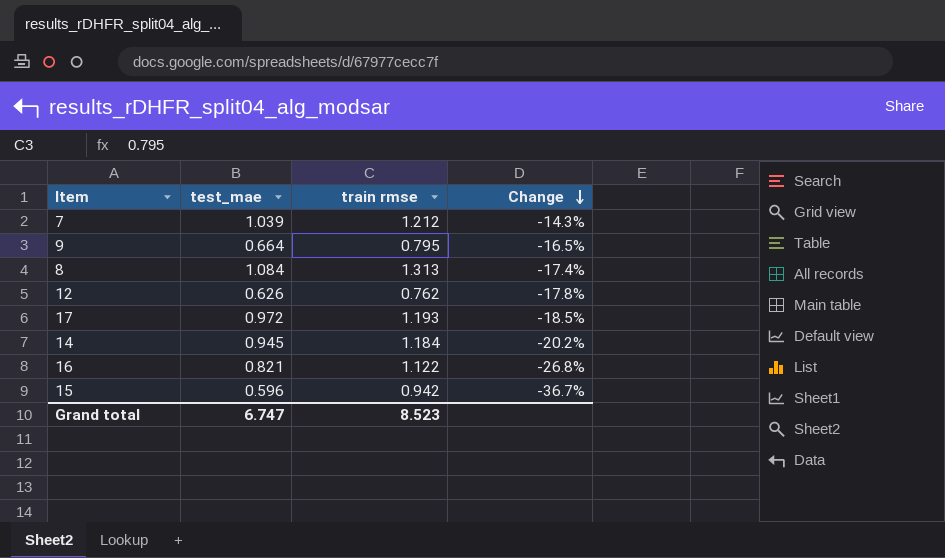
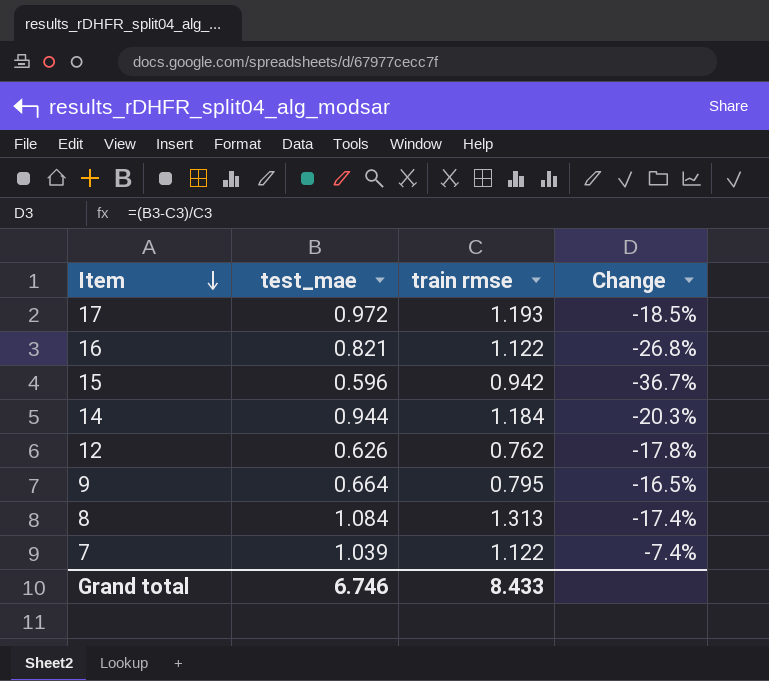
row order: Change descending -> Item descending
14 | test_mae: 0.945 -> 0.944
14 | Change: -20.2% -> -20.3%
7 | train rmse: 1.212 -> 1.122
7 | Change: -14.3% -> -7.4%
Grand total | test_mae: 6.747 -> 6.746
Grand total | train rmse: 8.523 -> 8.433

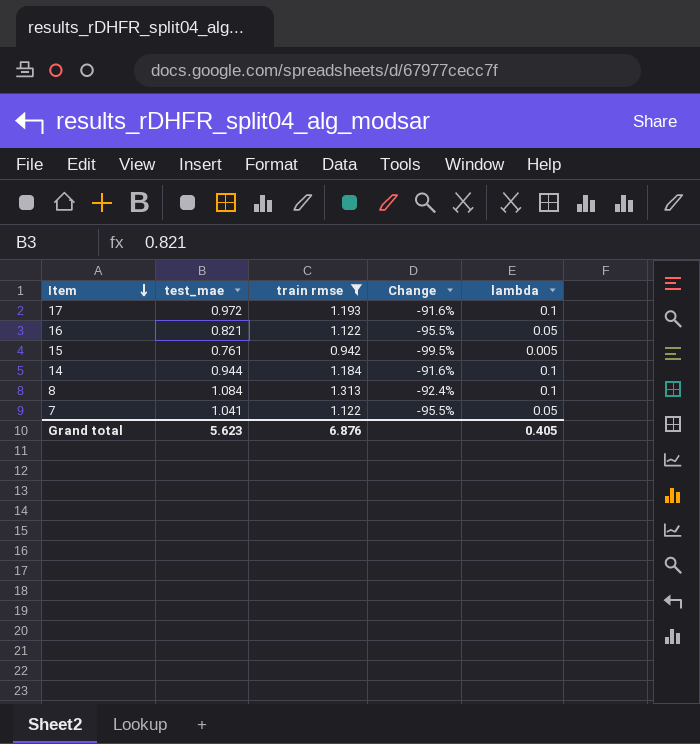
filter: none -> train rmse >= 0.942
column Change | formula: ([test_mae] - [train rmse]) / [train rmse] -> ([lambda] - [train rmse]) / [train rmse]
column lambda | position: none -> 5
15 | test_mae: 0.596 -> 0.761
7 | test_mae: 1.039 -> 1.041
Grand total | test_mae: 6.746 -> 5.623
Grand total | train rmse: 8.433 -> 6.876

